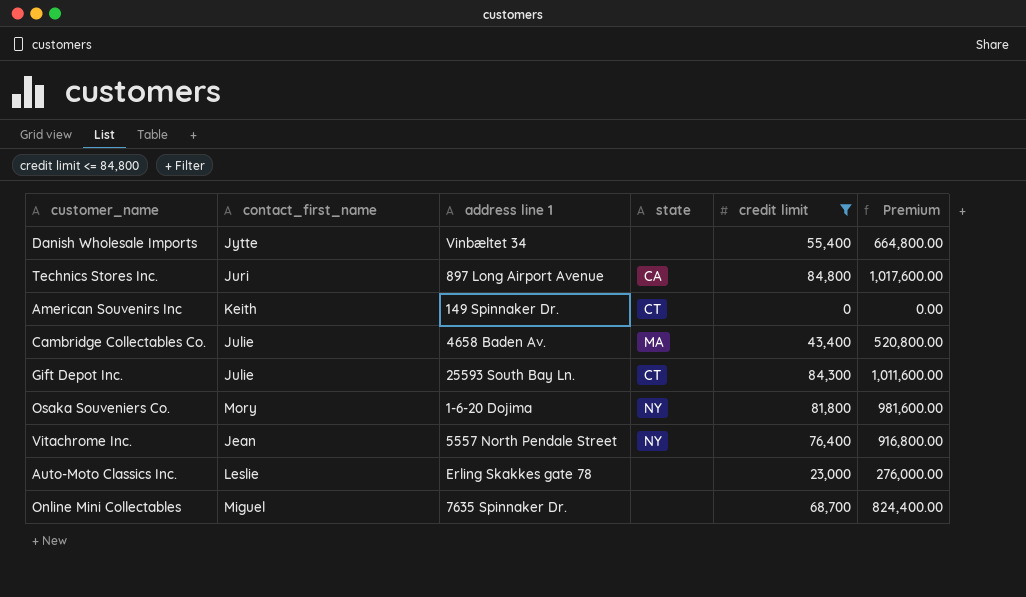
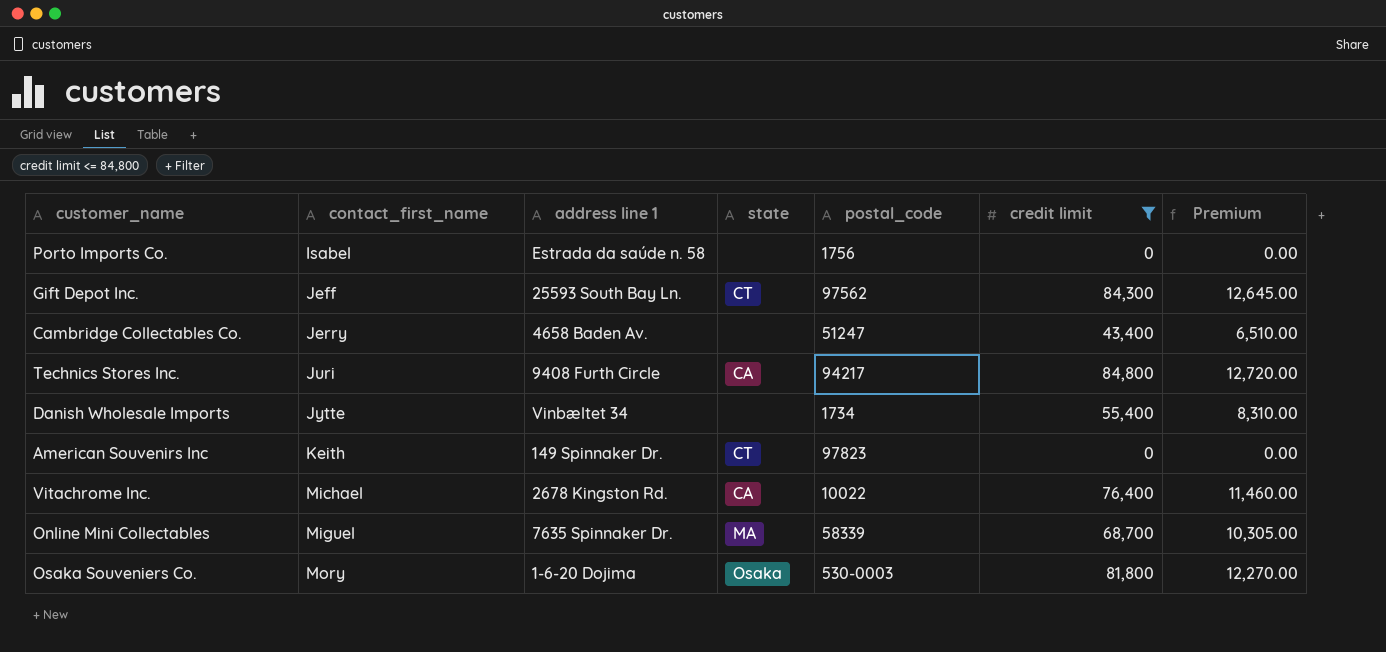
row order: none -> contact_first_name ascending
column postal_code | position: none -> 5
column Premium | formula: [credit limit] * 12 -> [credit limit] * 0.15
row Auto-Moto Classics Inc.: Leslie | Erling Skakkes gate 78 | none | 23,000 | 276,000.00 -> none
row Porto Imports Co.: none -> Isabel | Estrada da saúde n. 58 | none | 1756 | 0 | 0.00
Gift Depot Inc. | contact_first_name: Julie -> Jeff
Cambridge Collectables Co. | contact_first_name: Julie -> Jerry
Cambridge Collectables Co. | state: MA -> none
Technics Stores Inc. | address line 1: 897 Long Airport Avenue -> 9408 Furth Circle
Vitachrome Inc. | contact_first_name: Jean -> Michael
Vitachrome Inc. | address line 1: 5557 North Pendale Street -> 2678 Kingston Rd.
Vitachrome Inc. | state: NY -> CA
Online Mini Collectables | state: none -> MA
Osaka Souveniers Co. | state: NY -> Osaka

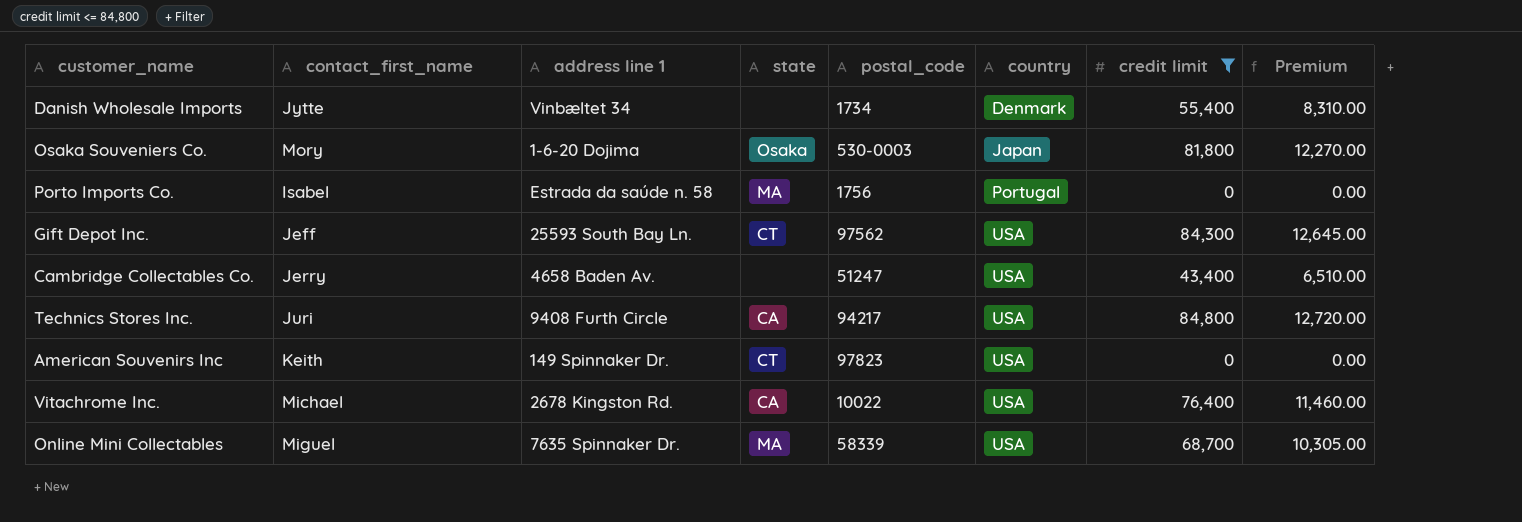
row order: contact_first_name ascending -> country ascending
column country | position: none -> 6
Porto Imports Co. | state: none -> MA

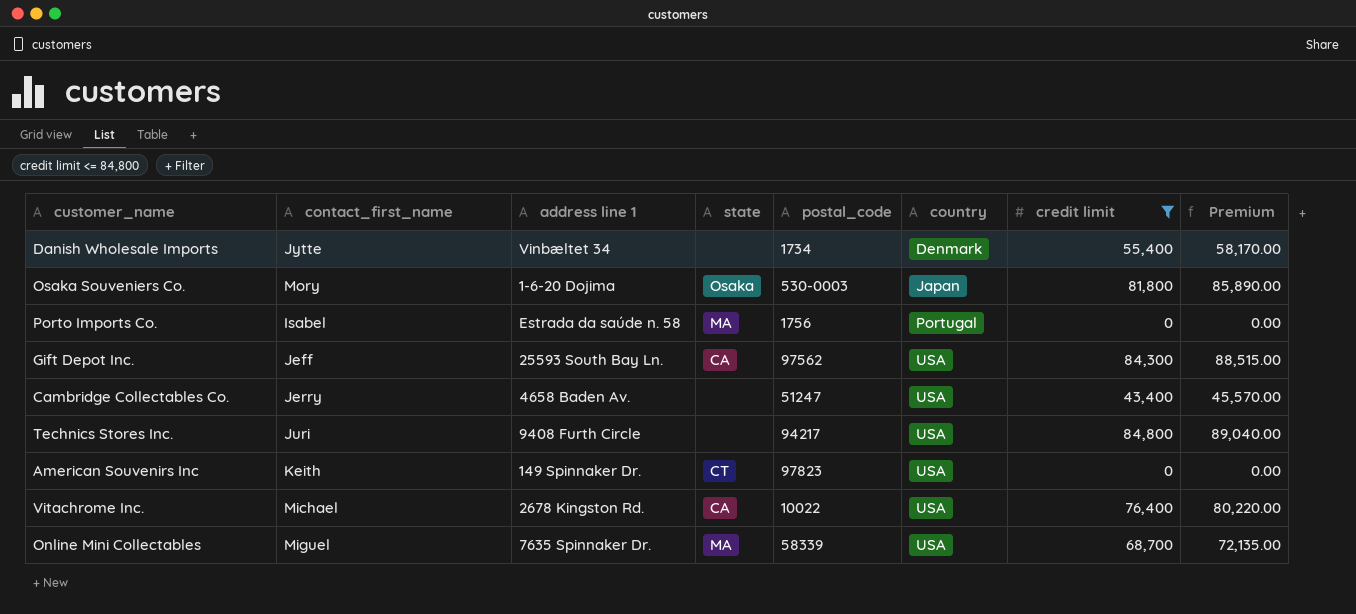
column Premium | formula: [credit limit] * 0.15 -> [credit limit] * 1.05
Gift Depot Inc. | state: CT -> CA
Technics Stores Inc. | state: CA -> none

